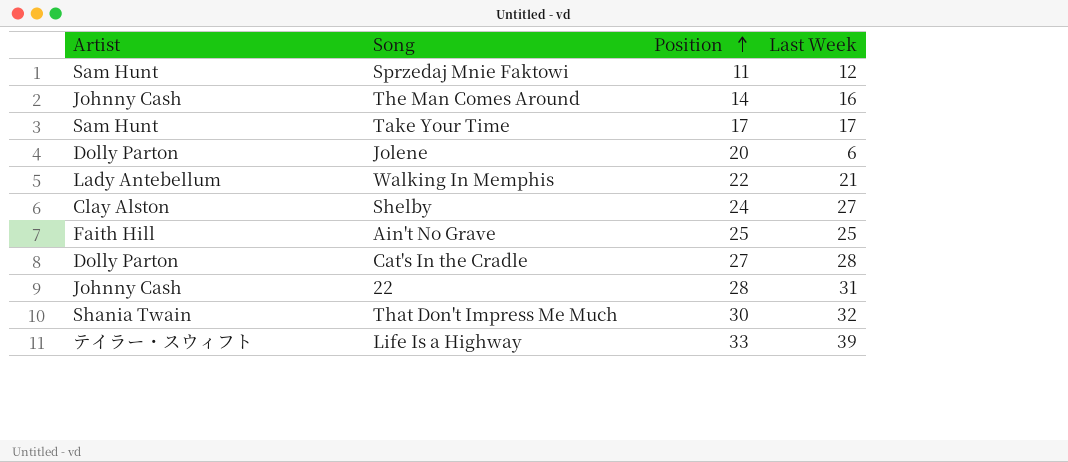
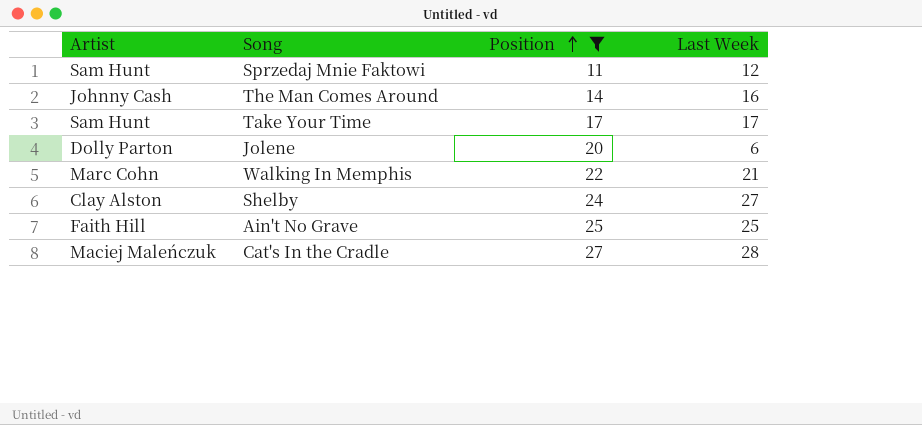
filter: none -> Position <= 27
Walking In Memphis | Artist: Lady Antebellum -> Marc Cohn
Cat's In the Cradle | Artist: Dolly Parton -> Maciej Maleńczuk

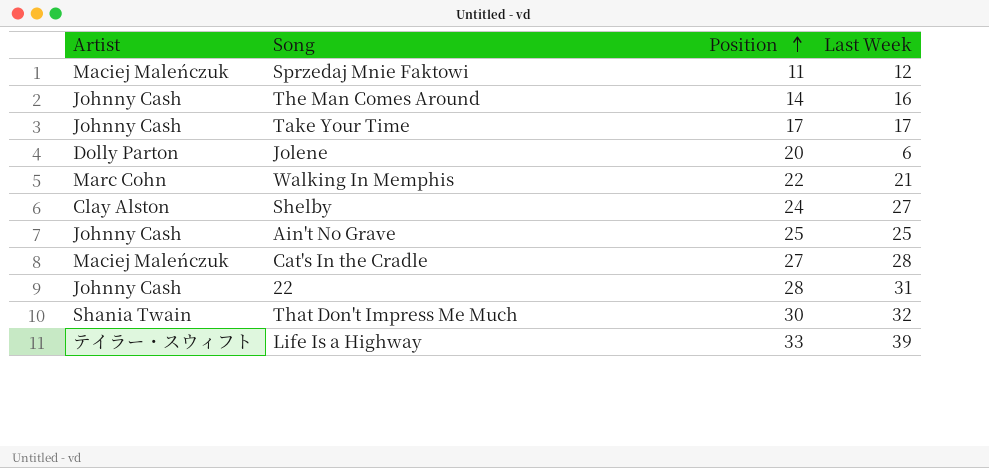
filter: Position <= 27 -> none
Sprzedaj Mnie Faktowi | Artist: Sam Hunt -> Maciej Maleńczuk
Take Your Time | Artist: Sam Hunt -> Johnny Cash
Ain't No Grave | Artist: Faith Hill -> Johnny Cash

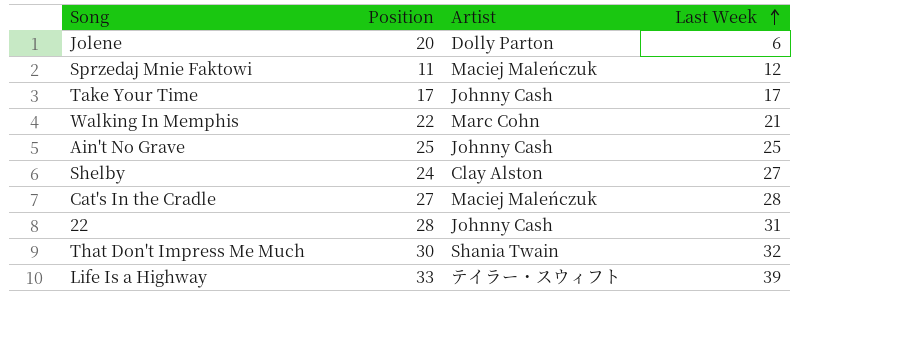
row order: Position ascending -> Last Week ascending
column Artist | position: 1 -> 3
row The Man Comes Around: Johnny Cash | 14 | 16 -> none

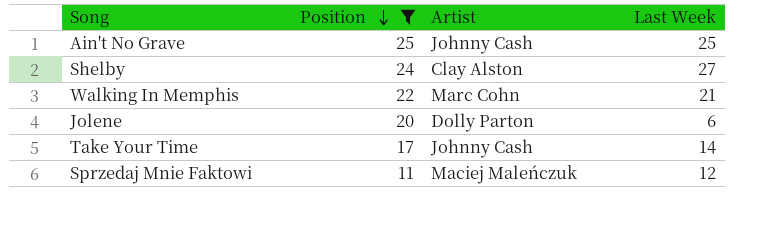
filter: none -> Position <= 25
row order: Last Week ascending -> Position descending
Take Your Time | Last Week: 17 -> 14

